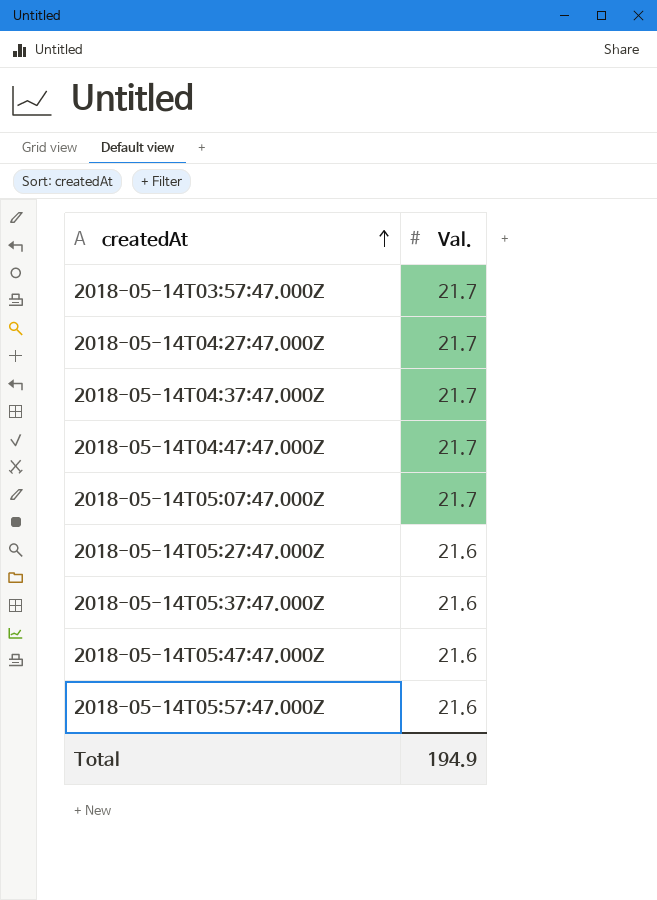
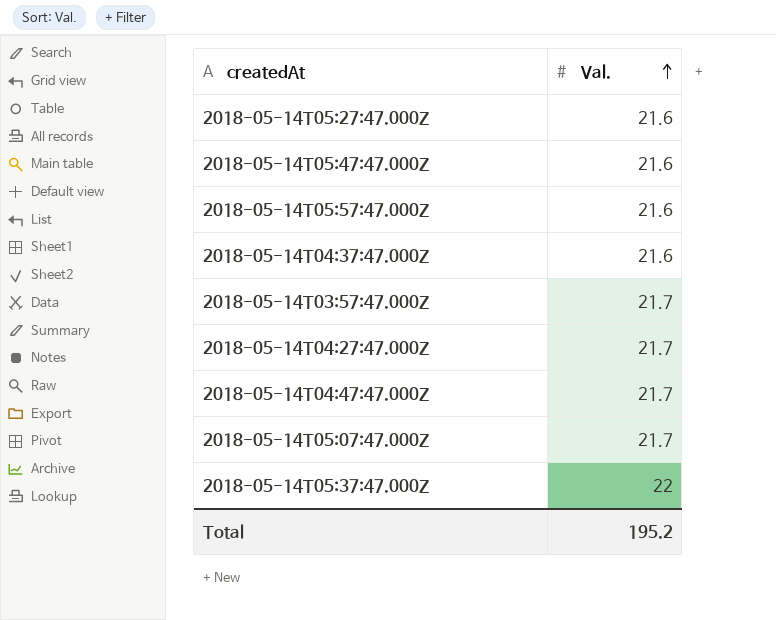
row order: createdAt ascending -> Val. ascending
2018-05-14T04:37:47.000Z | Val.: 21.7 -> 21.6
2018-05-14T05:37:47.000Z | Val.: 21.6 -> 22
Total | Val.: 194.9 -> 195.2

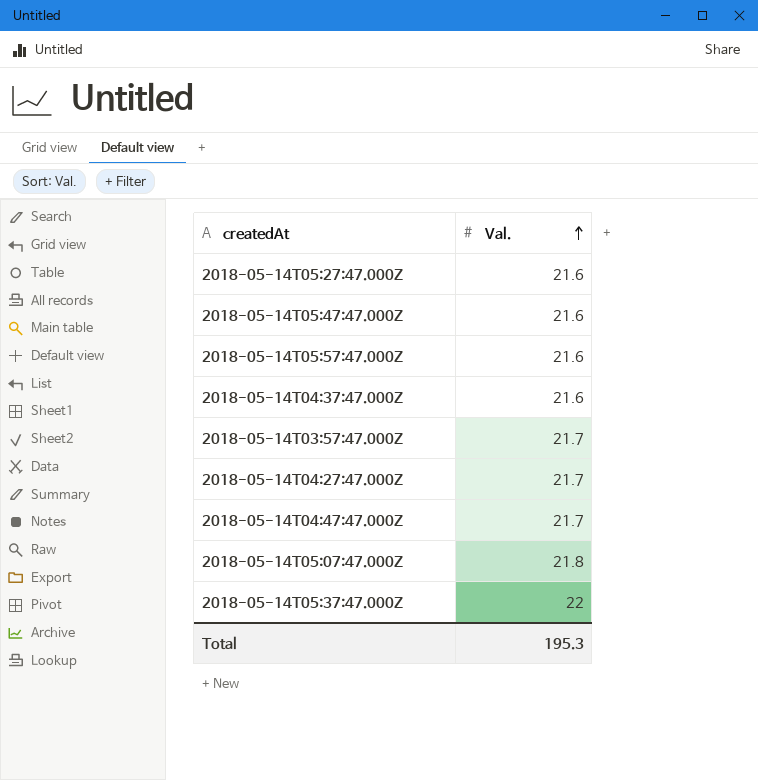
2018-05-14T05:07:47.000Z | Val.: 21.7 -> 21.8
Total | Val.: 195.2 -> 195.3

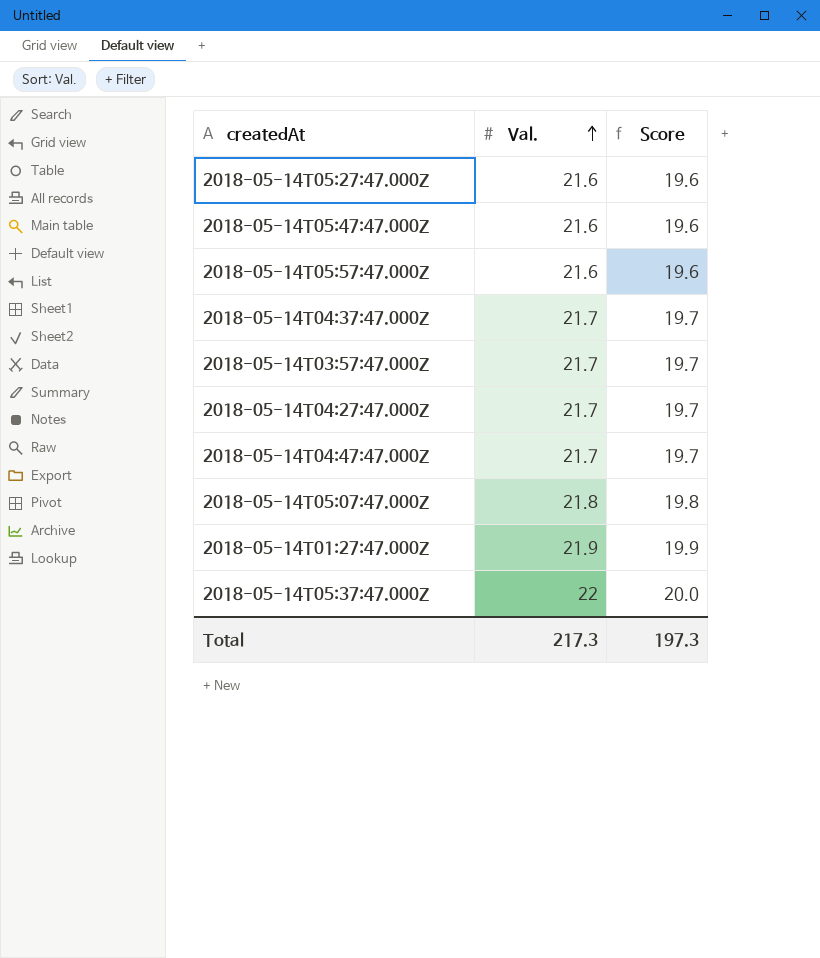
column Score | formula: none -> [Val.] - 2
2018-05-14T04:37:47.000Z | Val.: 21.6 -> 21.7
row 2018-05-14T01:27:47.000Z: none -> 21.9 | 19.9
Total | Val.: 195.3 -> 217.3

